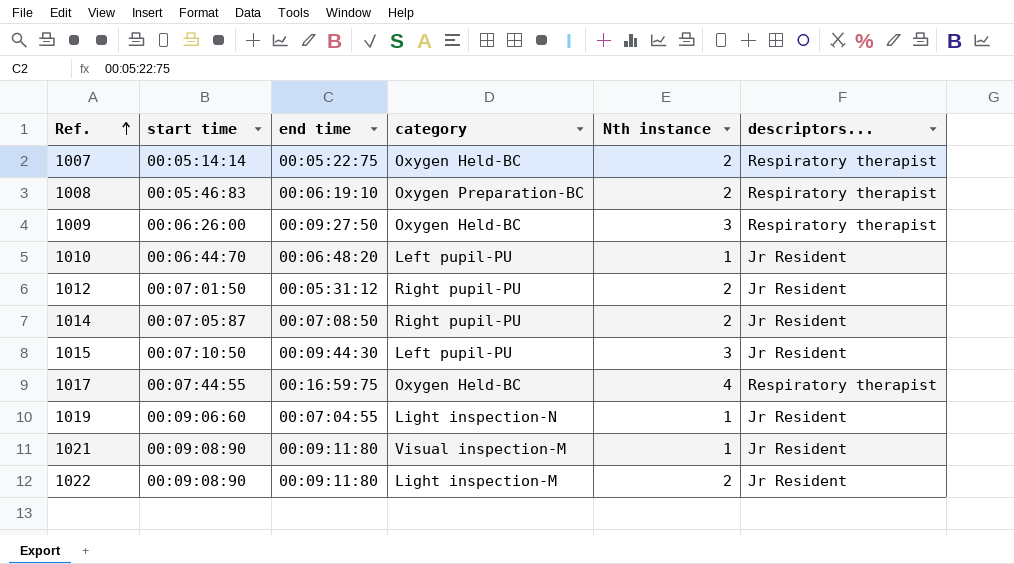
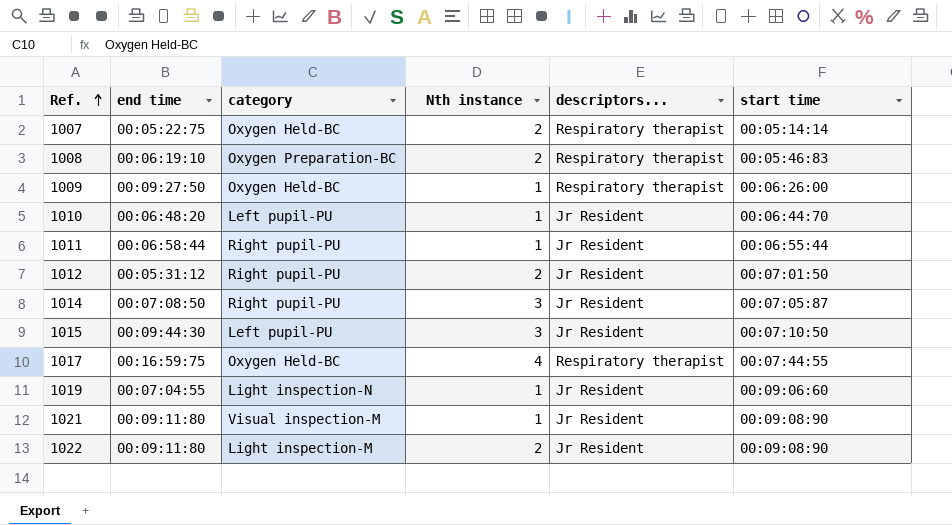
column start time | position: 2 -> 6
1009 | Nth instance: 3 -> 1
row 1011: none -> 00:06:58:44 | Right pupil-PU | 1 | Jr Resident | 00:06:55:44
1014 | Nth instance: 2 -> 3

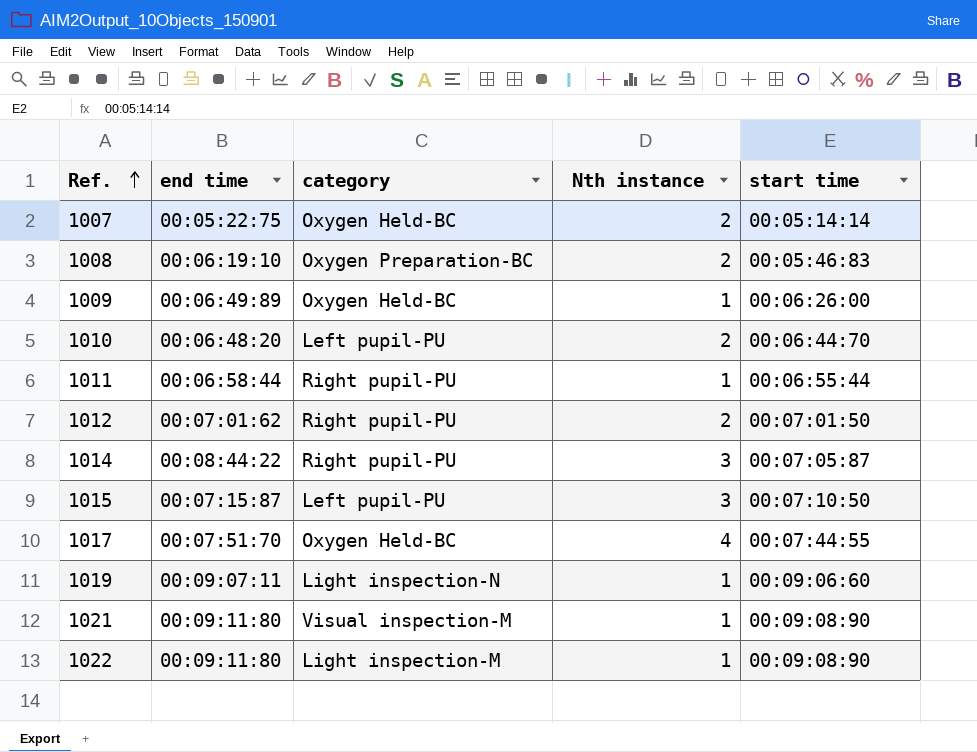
column descriptors... | position: 5 -> none
1009 | end time: 00:09:27:50 -> 00:06:49:89
1010 | Nth instance: 1 -> 2
1012 | end time: 00:05:31:12 -> 00:07:01:62
1014 | end time: 00:07:08:50 -> 00:08:44:22
1015 | end time: 00:09:44:30 -> 00:07:15:87
1017 | end time: 00:16:59:75 -> 00:07:51:70
1019 | end time: 00:07:04:55 -> 00:09:07:11
1022 | Nth instance: 2 -> 1

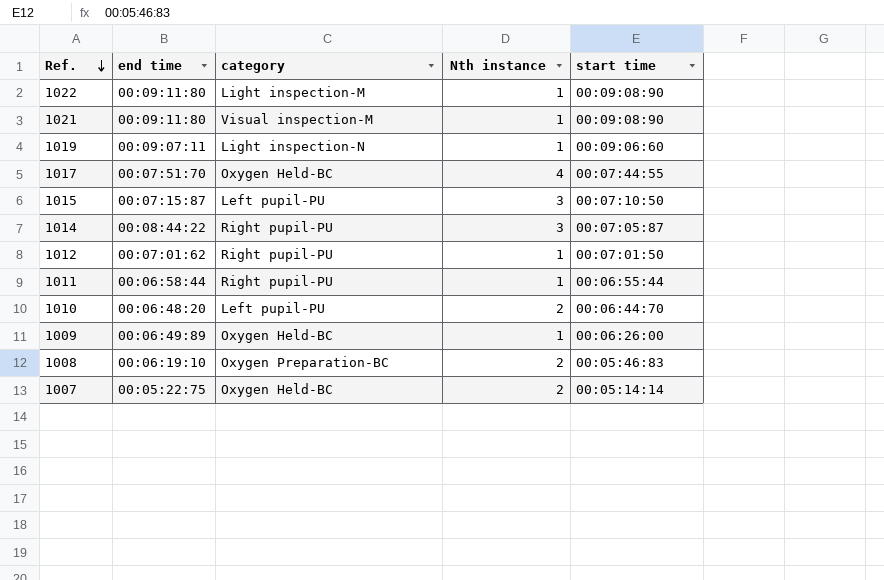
row order: Ref. ascending -> Ref. descending
1012 | Nth instance: 2 -> 1

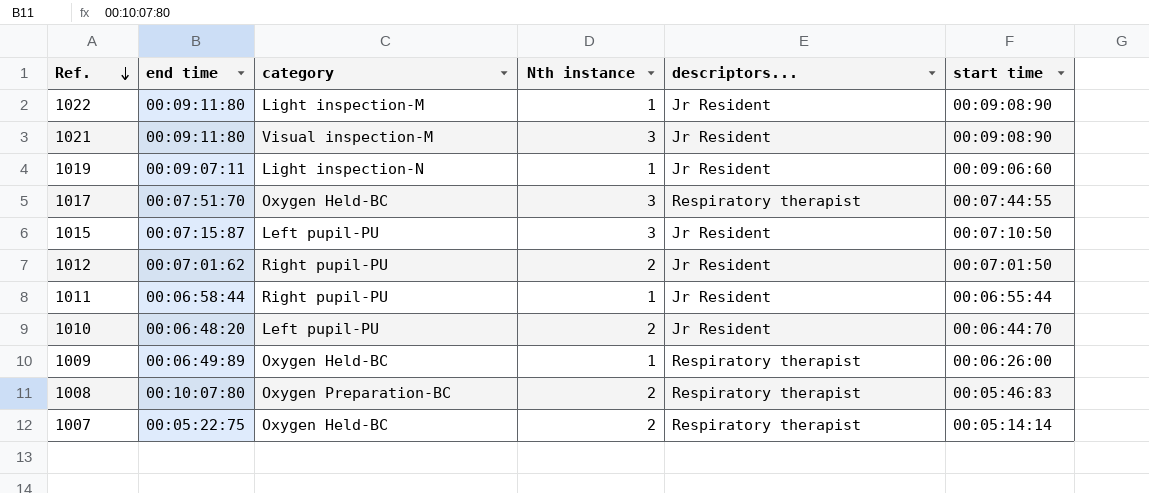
column descriptors... | position: none -> 5
row 1014: 00:08:44:22 | Right pupil-PU | 3 | 00:07:05:87 -> none
1021 | Nth instance: 1 -> 3
1017 | Nth instance: 4 -> 3
1012 | Nth instance: 1 -> 2
1008 | end time: 00:06:19:10 -> 00:10:07:80

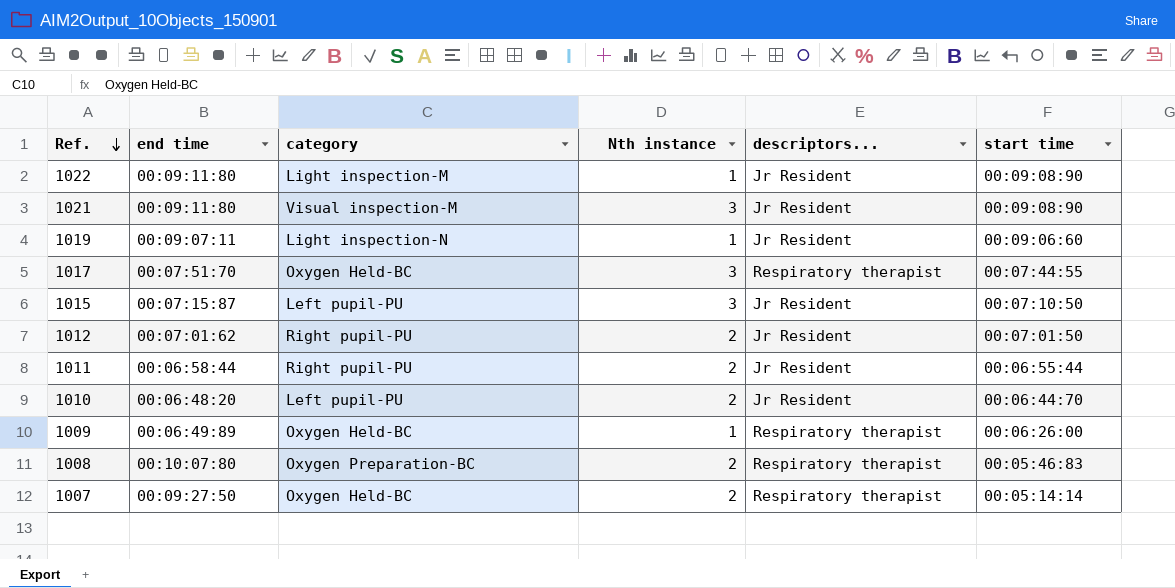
1011 | Nth instance: 1 -> 2
1007 | end time: 00:05:22:75 -> 00:09:27:50

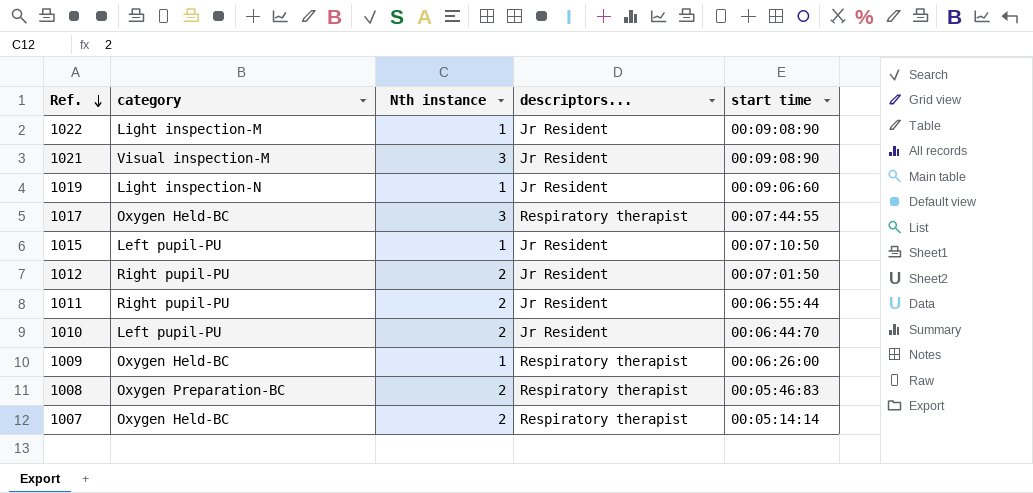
column end time | position: 2 -> none
1015 | Nth instance: 3 -> 1

